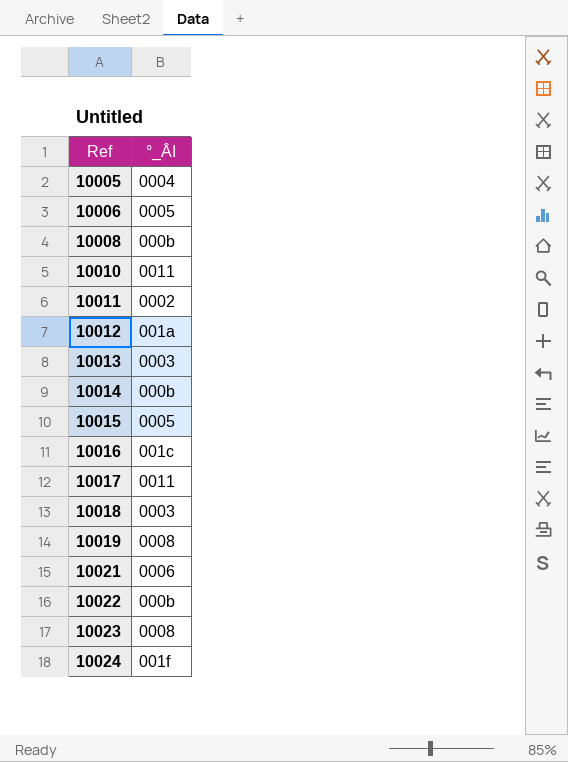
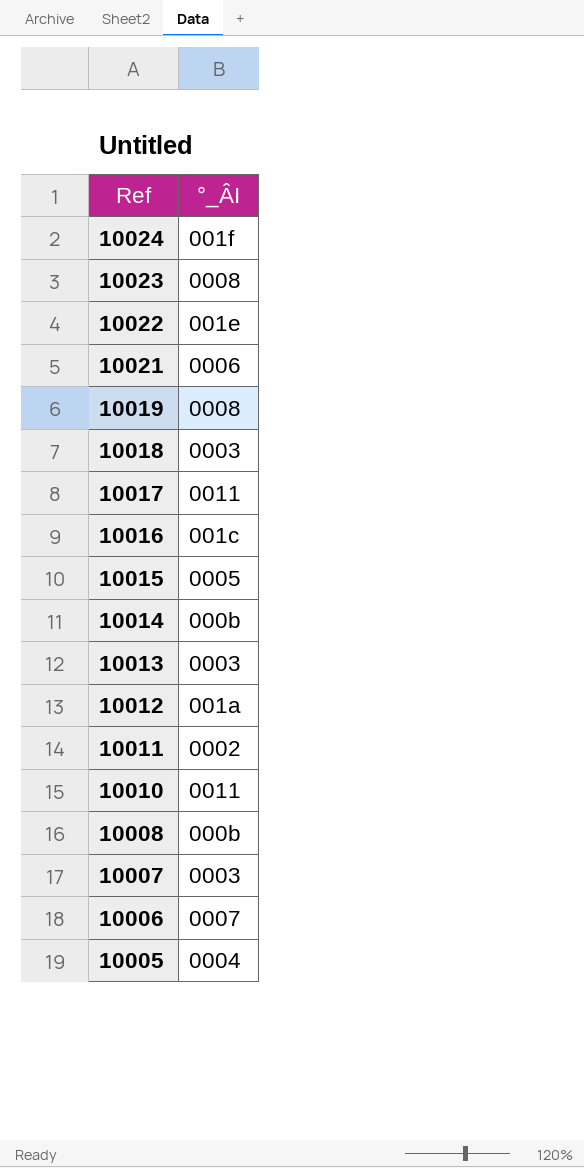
row order: Ref ascending -> Ref descending
10022 | °_ÂI: 000b -> 001e
row 10007: none -> 0003
10006 | °_ÂI: 0005 -> 0007

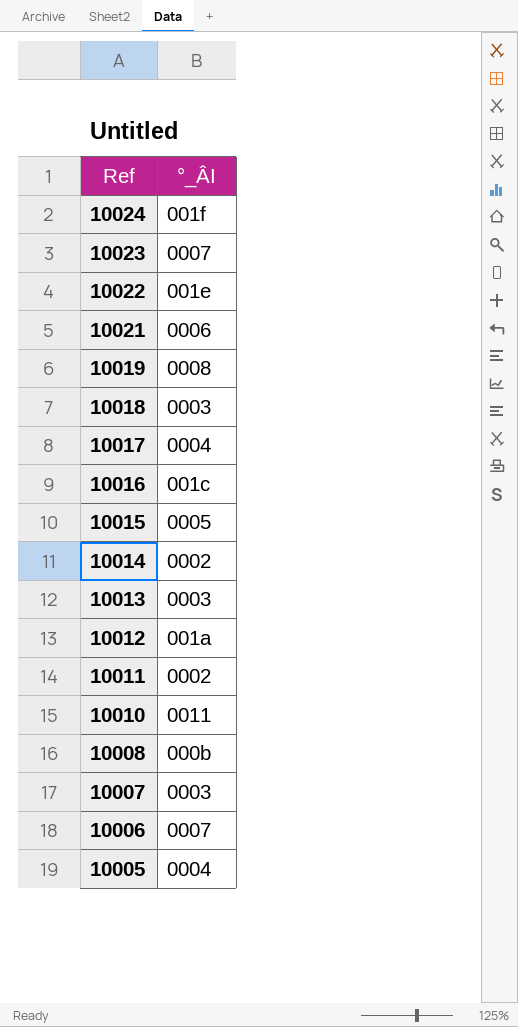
10023 | °_ÂI: 0008 -> 0007
10017 | °_ÂI: 0011 -> 0004
10014 | °_ÂI: 000b -> 0002

